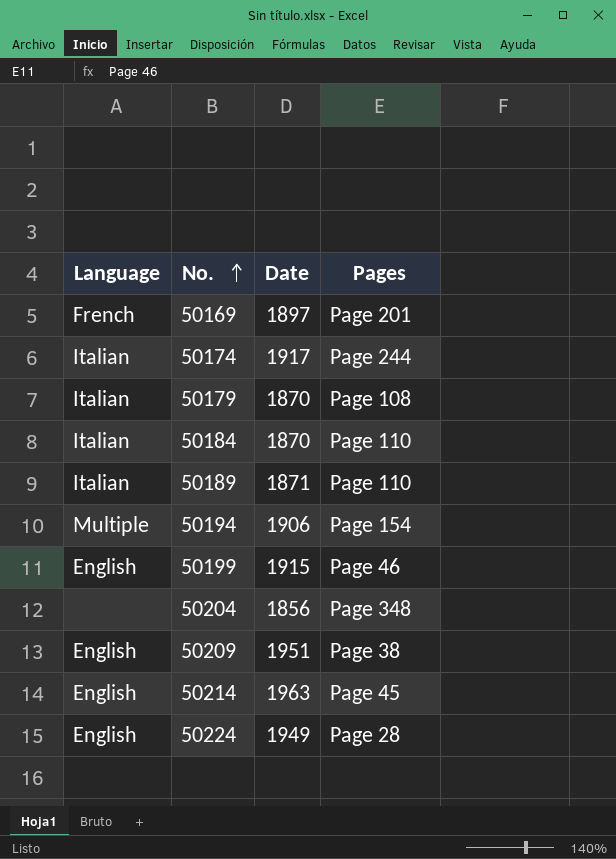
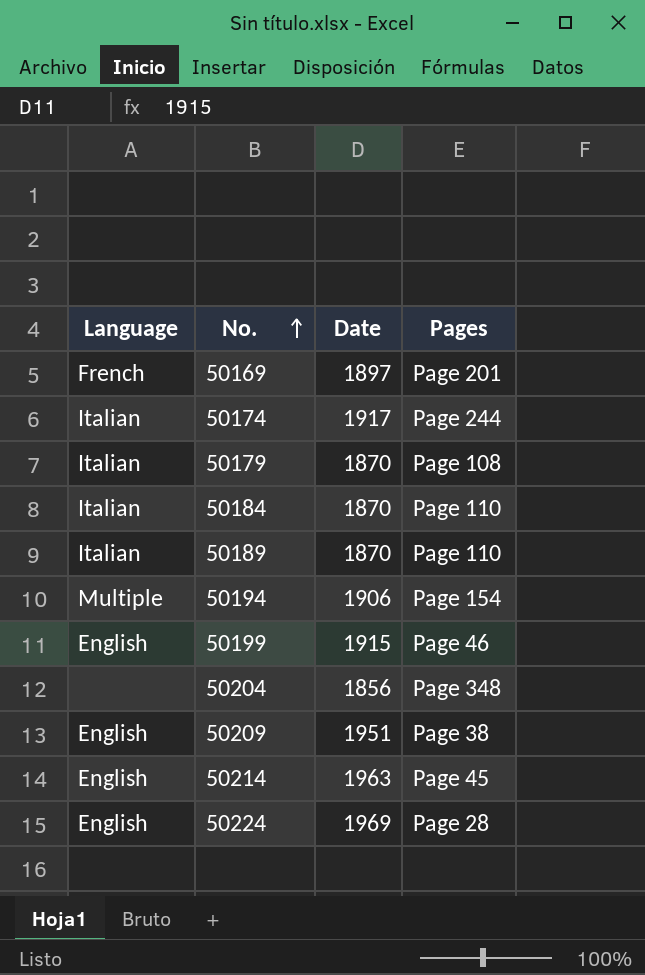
50189 | Date: 1871 -> 1870
50224 | Date: 1949 -> 1969

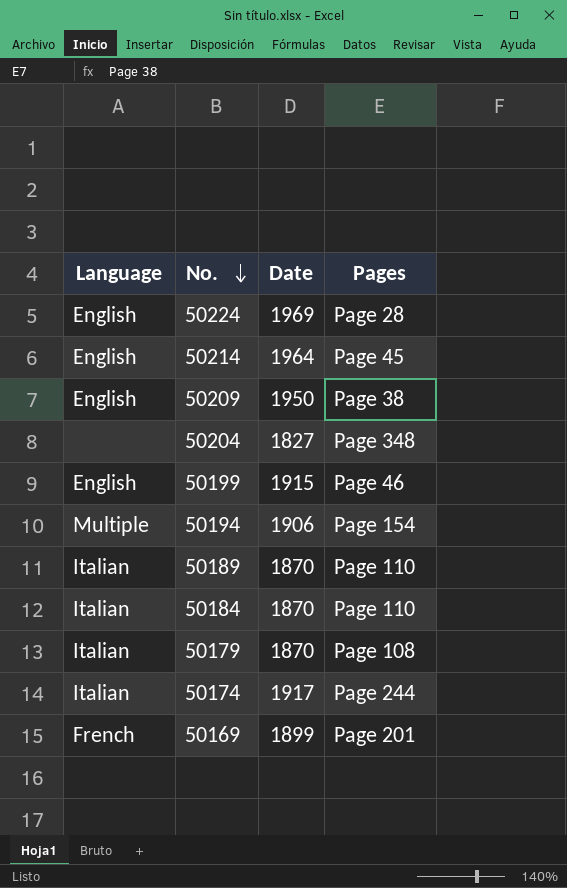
row order: No. ascending -> No. descending
50214 | Date: 1963 -> 1964
50209 | Date: 1951 -> 1950
50204 | Date: 1856 -> 1827
50169 | Date: 1897 -> 1899

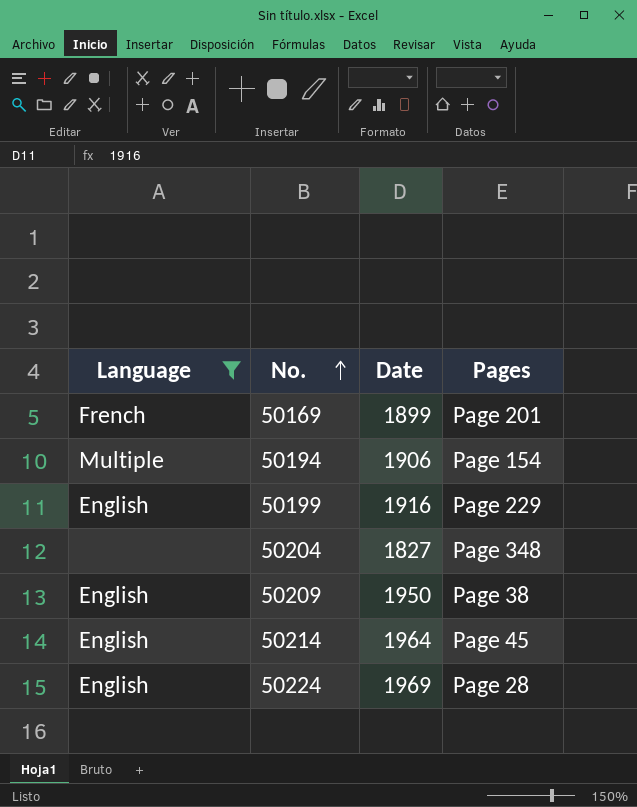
filter: none -> Language != Italian
row order: No. descending -> No. ascending
50199 | Date: 1915 -> 1916
50199 | Pages: Page 46 -> Page 229

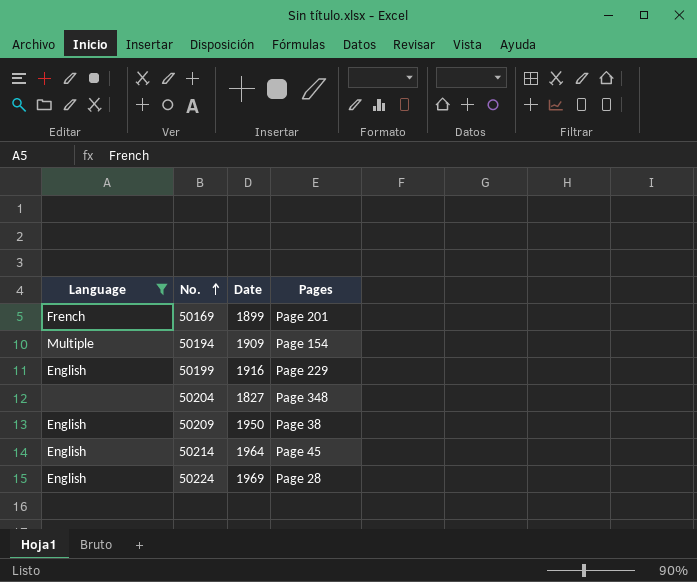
50194 | Date: 1906 -> 1909

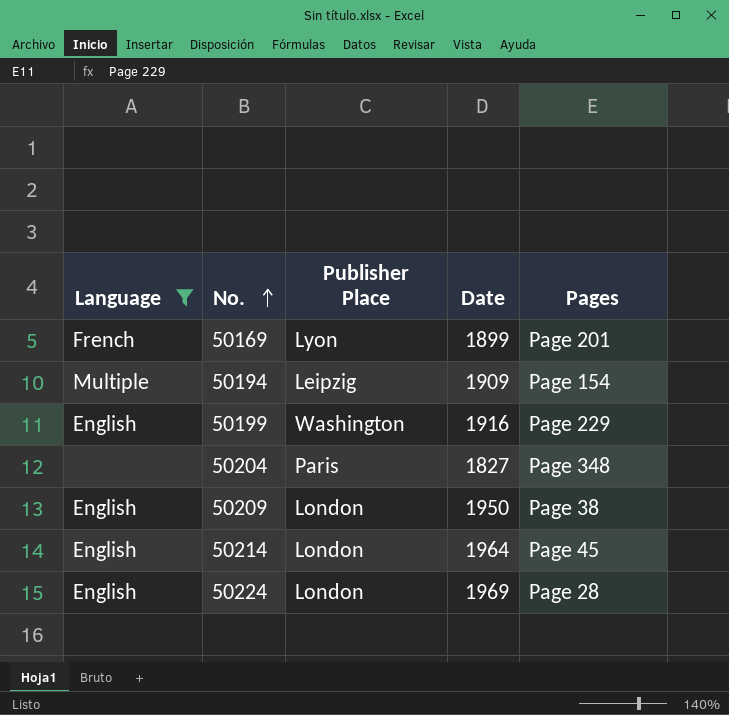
column Publisher Place | position: none -> 3

